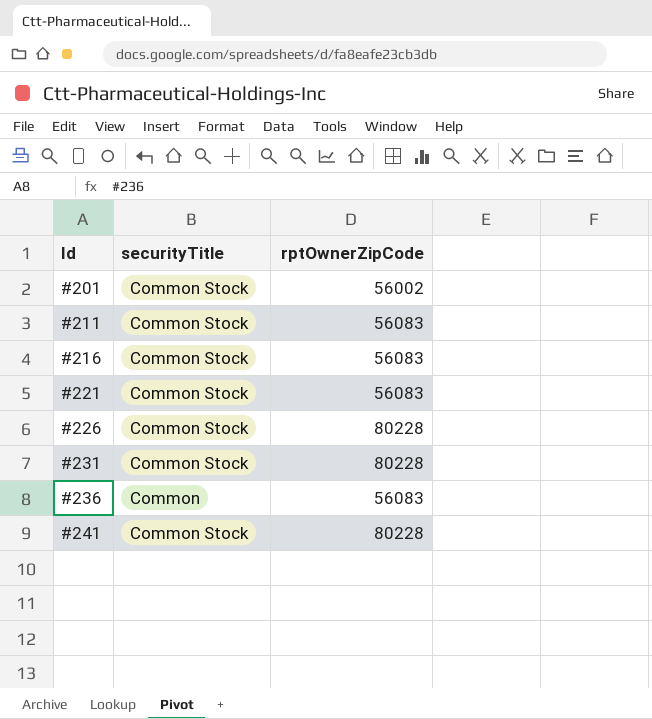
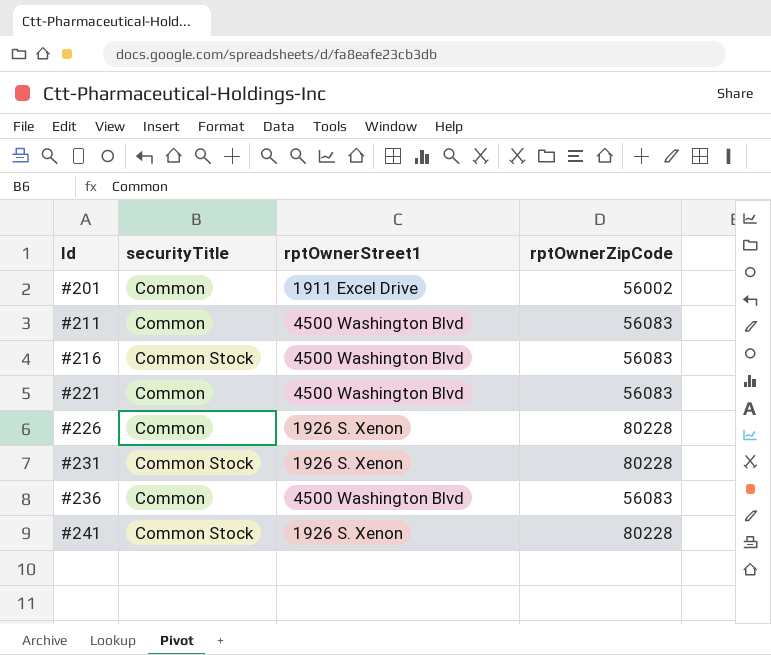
column rptOwnerStreet1 | position: none -> 3
#201 | securityTitle: Common Stock -> Common
#211 | securityTitle: Common Stock -> Common
#221 | securityTitle: Common Stock -> Common
#226 | securityTitle: Common Stock -> Common

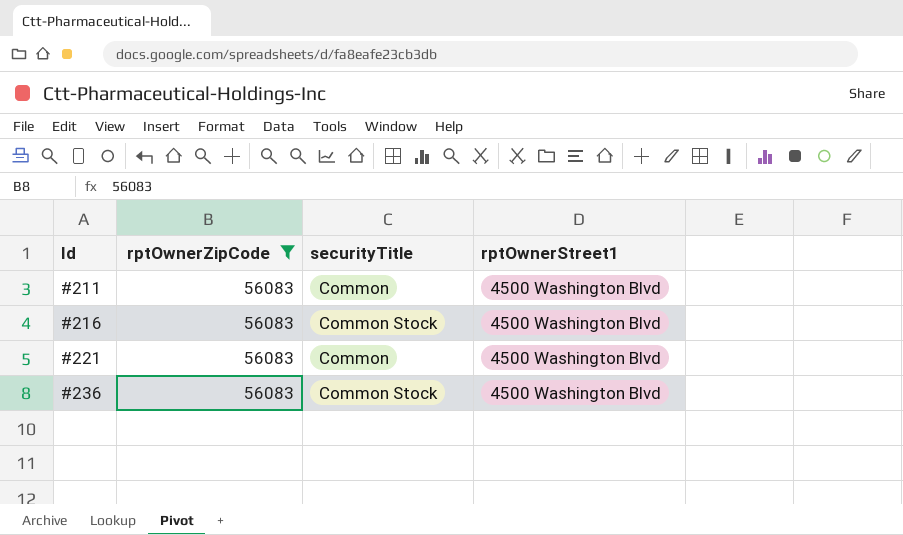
filter: none -> rptOwnerZipCode = 56083
column rptOwnerZipCode | position: 4 -> 2
#236 | securityTitle: Common -> Common Stock

